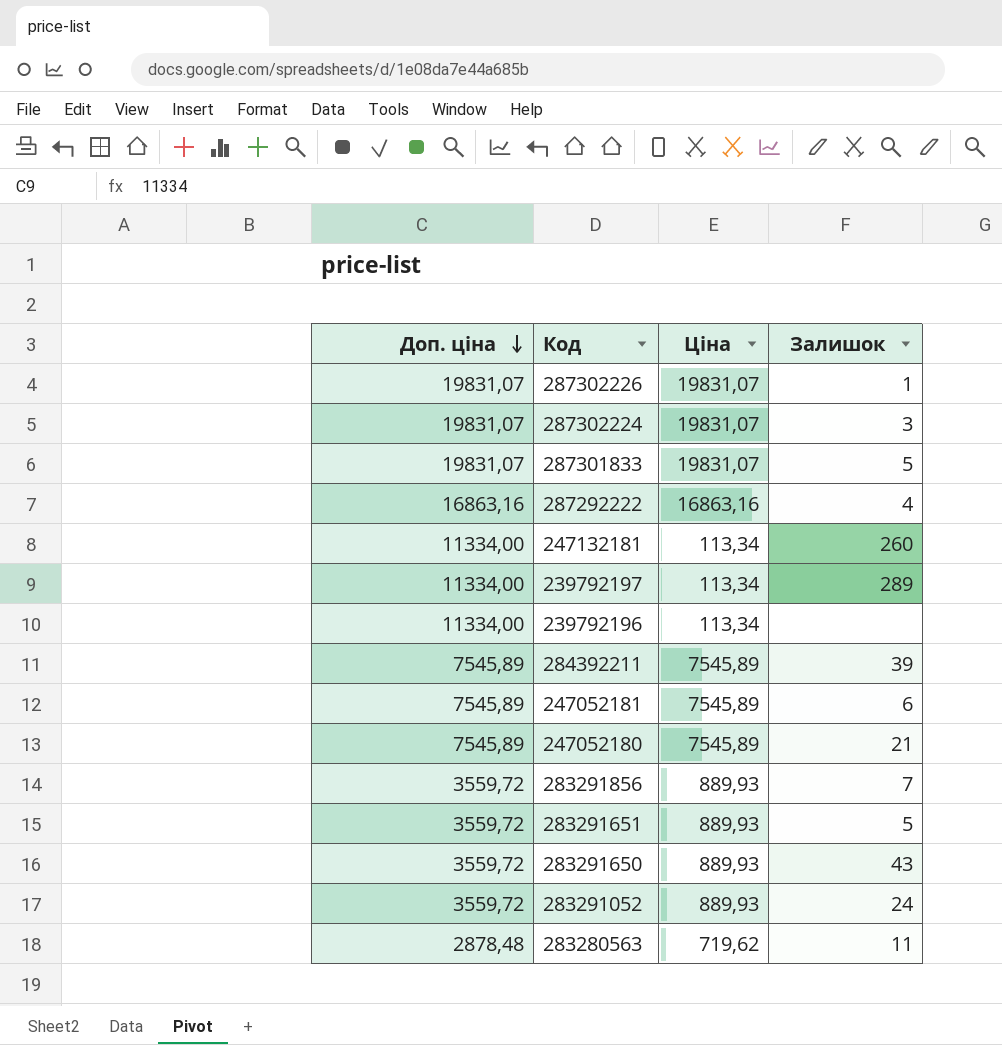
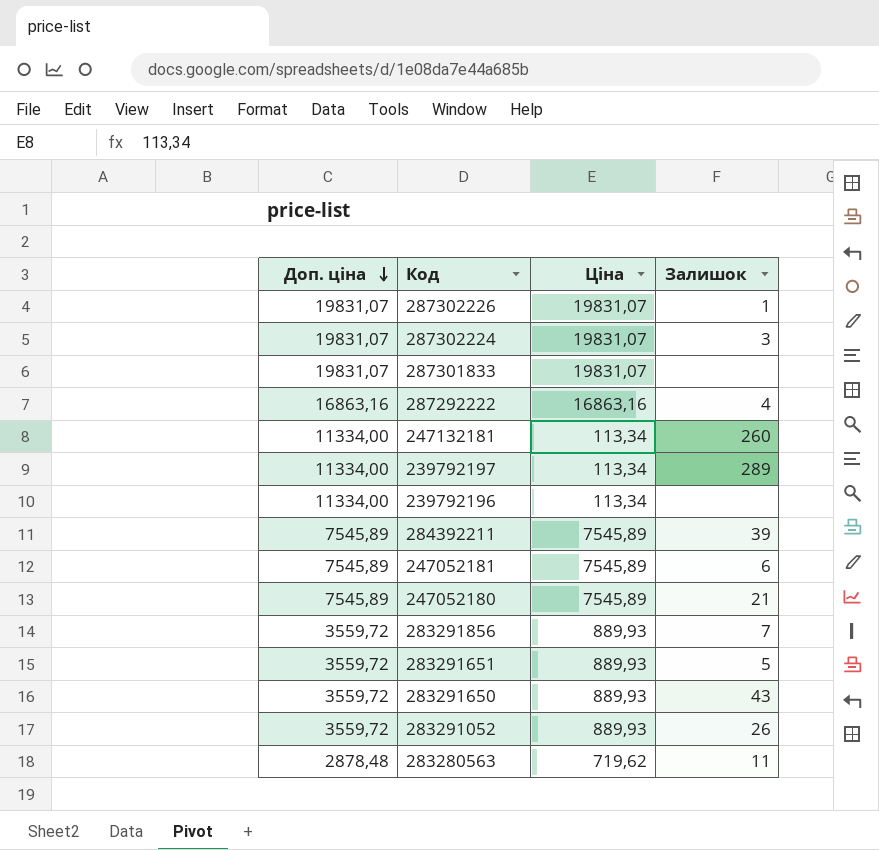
287301833 | Залишок: 5 -> none
283291052 | Залишок: 24 -> 26

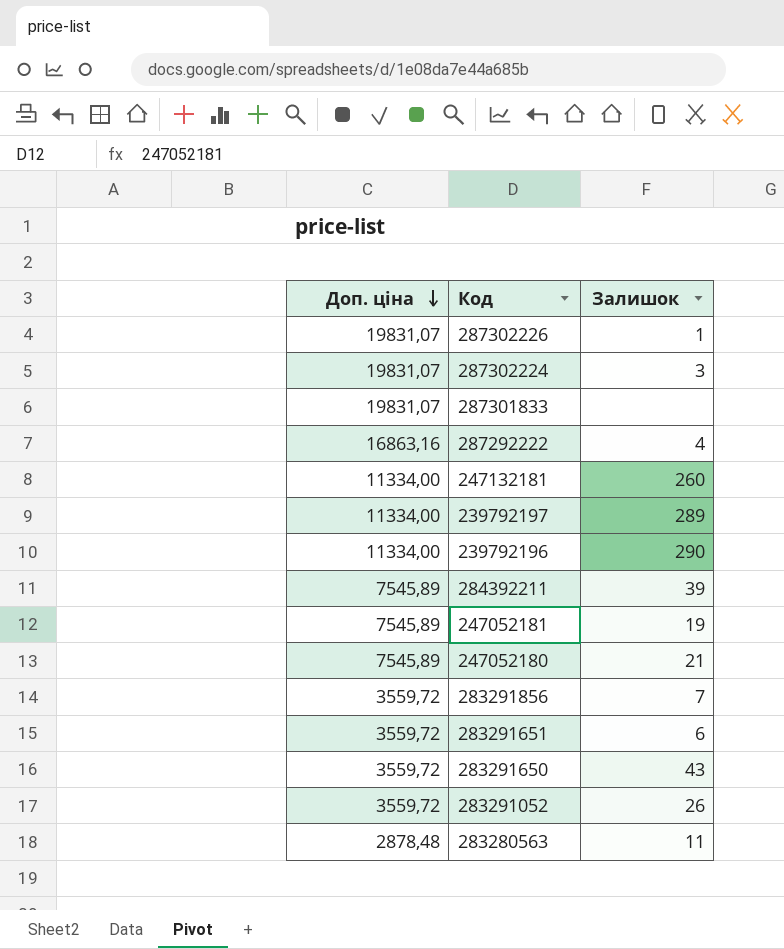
column Ціна | position: 3 -> none
239792196 | Залишок: none -> 290
247052181 | Залишок: 6 -> 19
283291651 | Залишок: 5 -> 6

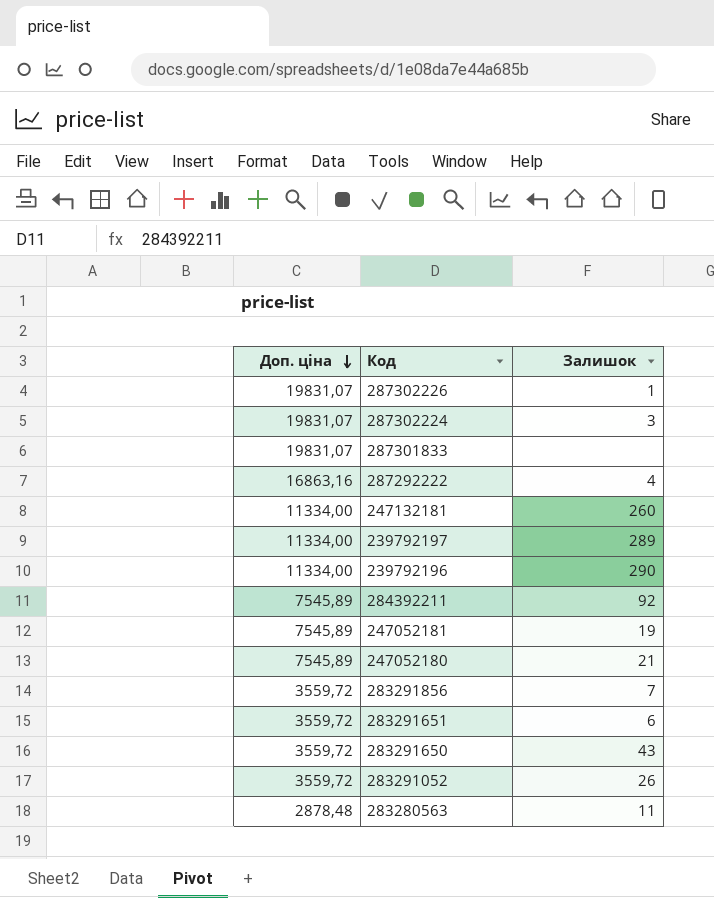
284392211 | Залишок: 39 -> 92

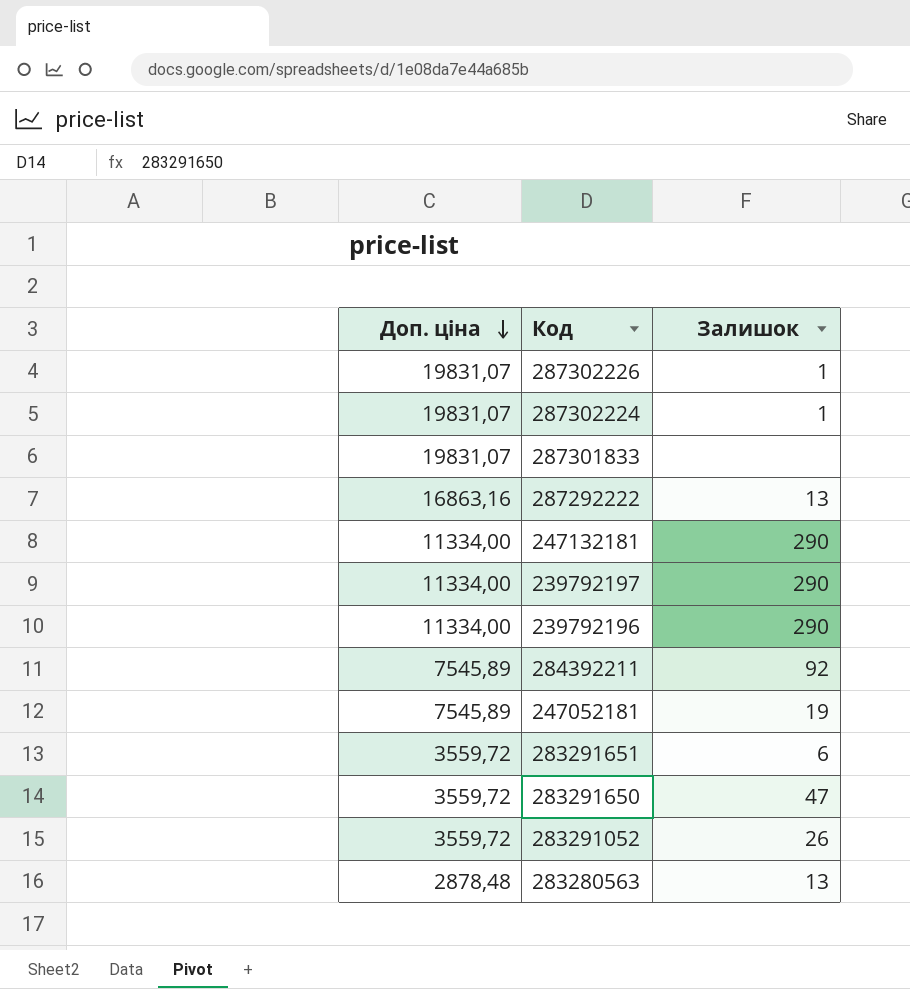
row 247052180: 7545,89 | 21 -> none
row 283291856: 3559,72 | 7 -> none
287302224 | Залишок: 3 -> 1
287292222 | Залишок: 4 -> 13
247132181 | Залишок: 260 -> 290
239792197 | Залишок: 289 -> 290
283291650 | Залишок: 43 -> 47
283280563 | Залишок: 11 -> 13

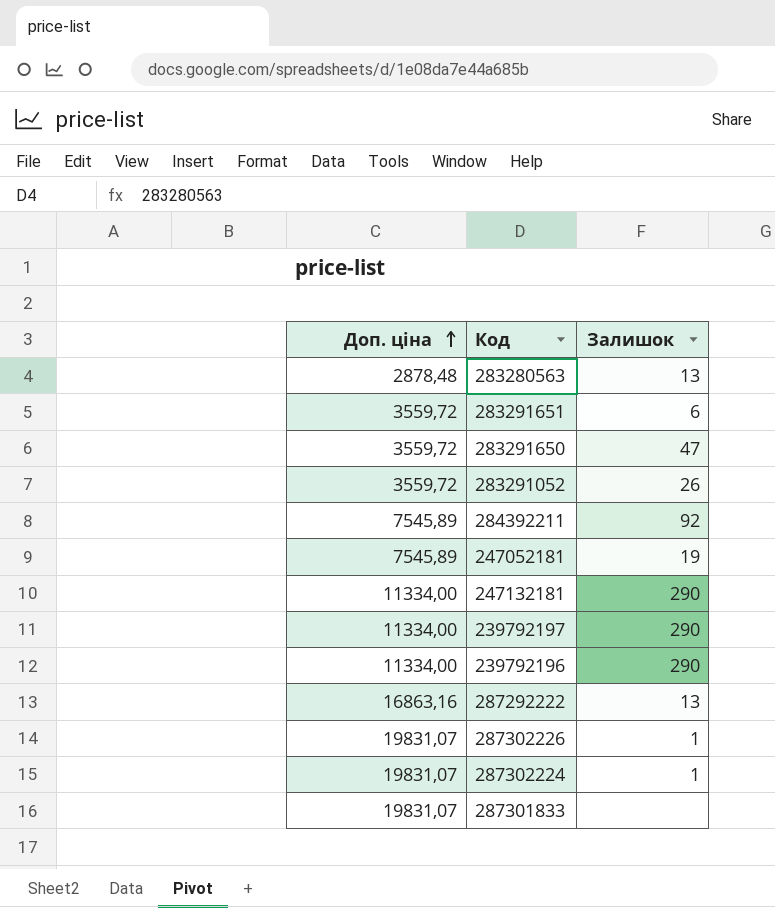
row order: Доп. ціна descending -> Доп. ціна ascending

